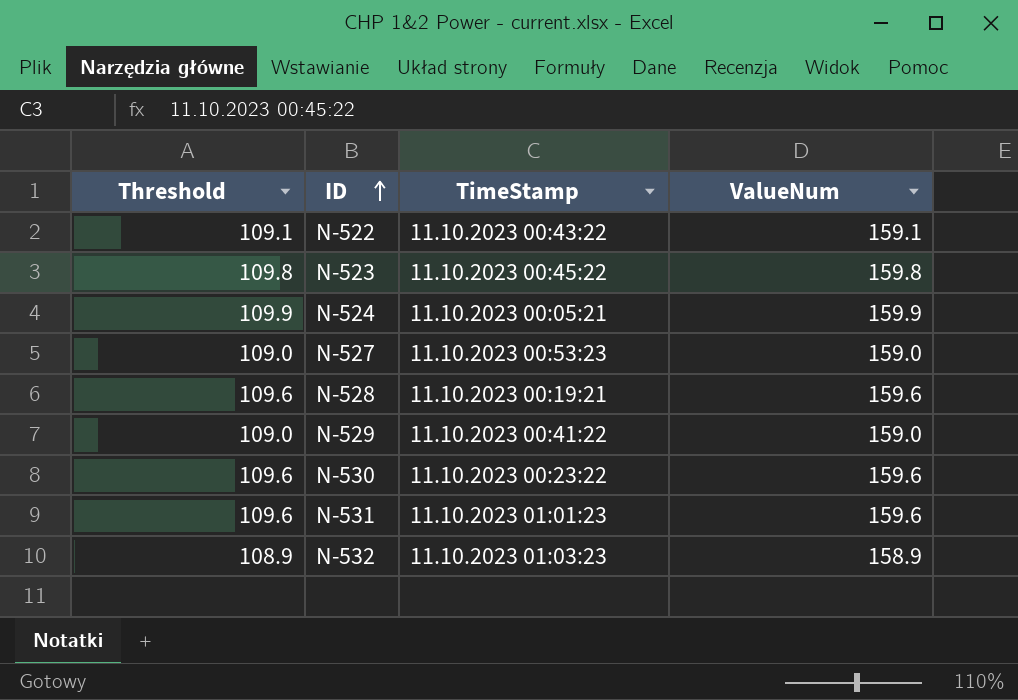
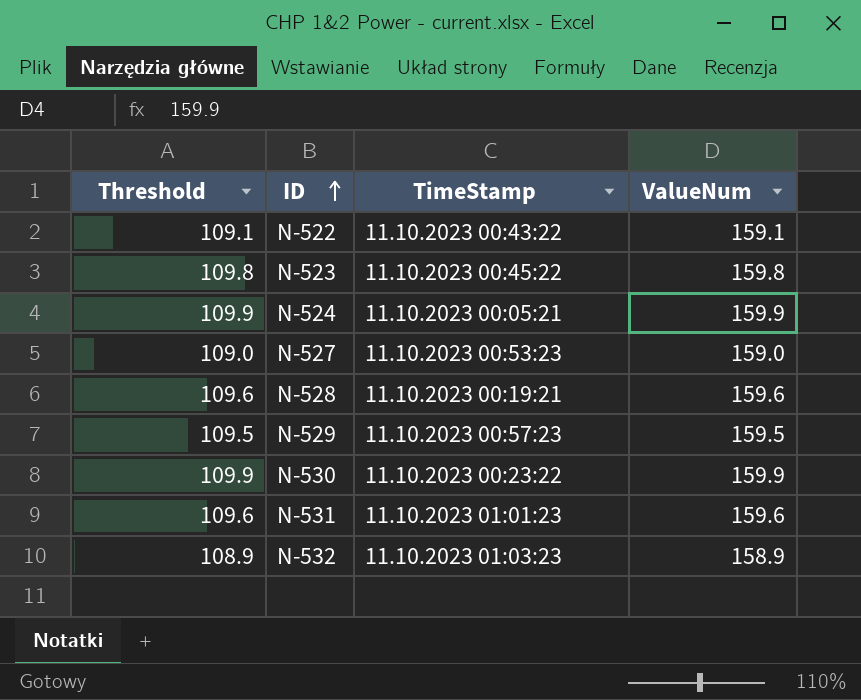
N-529 | Threshold: 109.0 -> 109.5
N-529 | TimeStamp: 11.10.2023 00:41:22 -> 11.10.2023 00:57:23
N-529 | ValueNum: 159.0 -> 159.5
N-530 | Threshold: 109.6 -> 109.9
N-530 | ValueNum: 159.6 -> 159.9

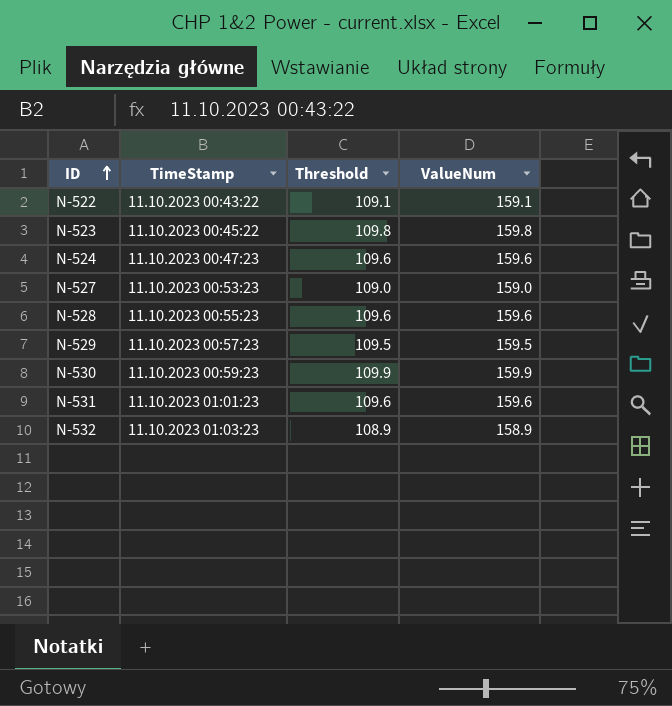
column Threshold | position: 1 -> 3
N-524 | TimeStamp: 11.10.2023 00:05:21 -> 11.10.2023 00:47:23
N-524 | Threshold: 109.9 -> 109.6
N-524 | ValueNum: 159.9 -> 159.6
N-528 | TimeStamp: 11.10.2023 00:19:21 -> 11.10.2023 00:55:23
N-530 | TimeStamp: 11.10.2023 00:23:22 -> 11.10.2023 00:59:23

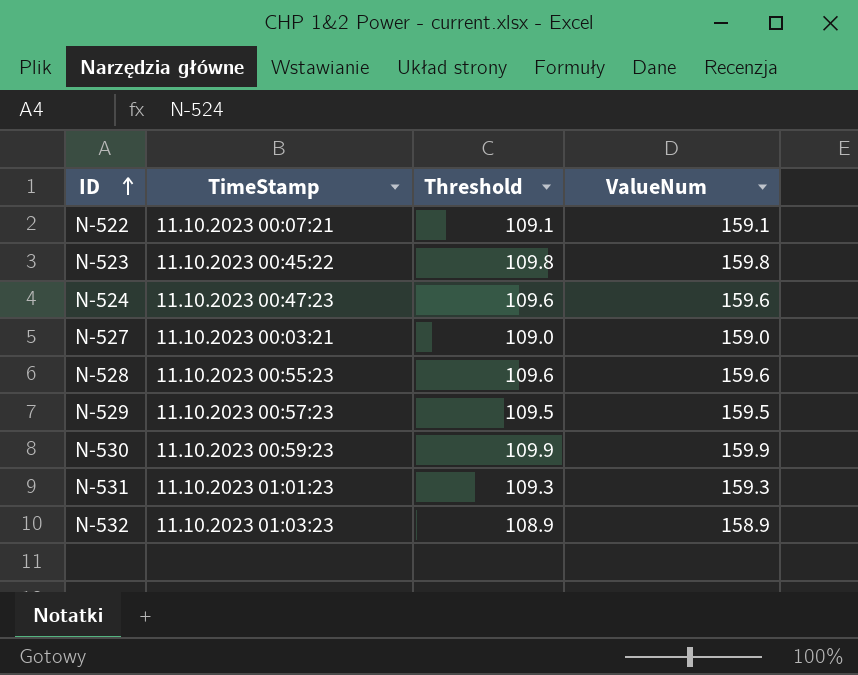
N-522 | TimeStamp: 11.10.2023 00:43:22 -> 11.10.2023 00:07:21
N-527 | TimeStamp: 11.10.2023 00:53:23 -> 11.10.2023 00:03:21
N-531 | Threshold: 109.6 -> 109.3
N-531 | ValueNum: 159.6 -> 159.3

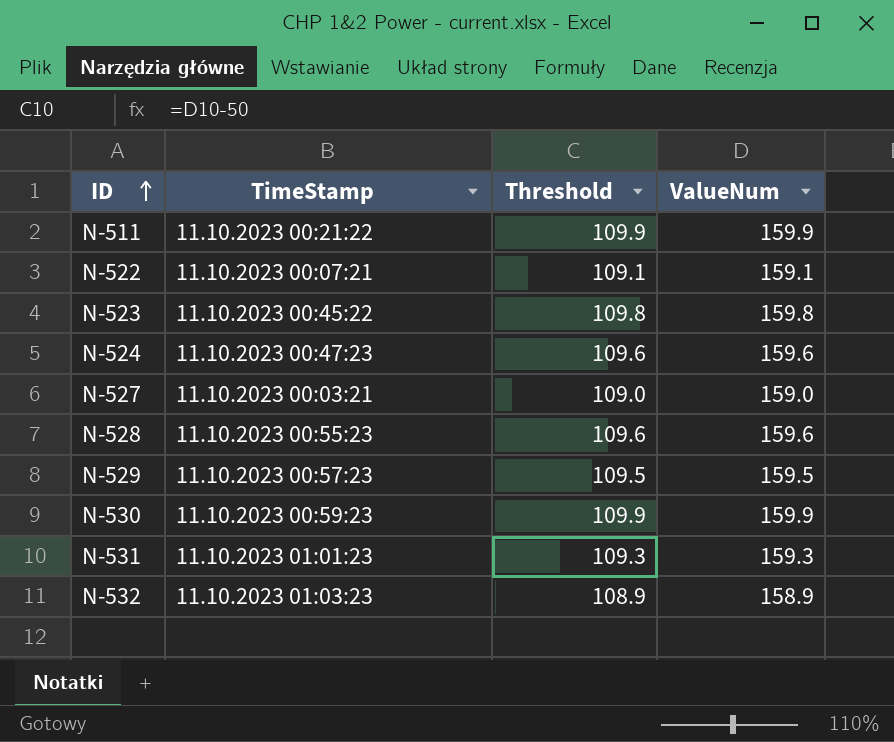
row N-511: none -> 11.10.2023 00:21:22 | 109.9 | 159.9

